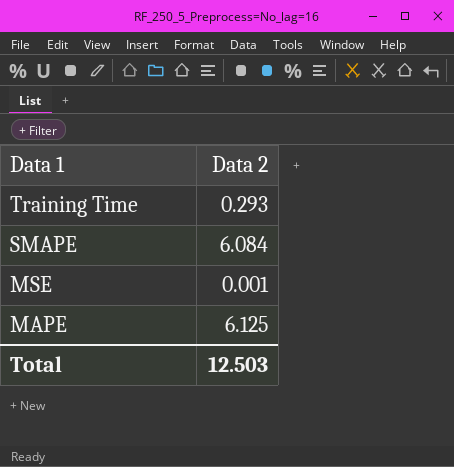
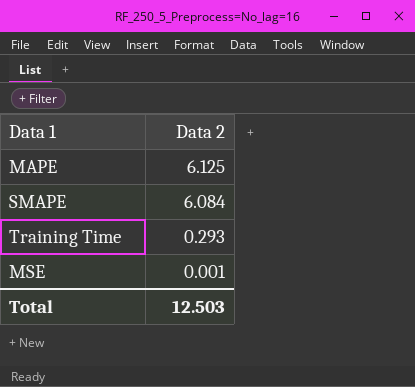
row order: Data 1 descending -> Data 2 descending

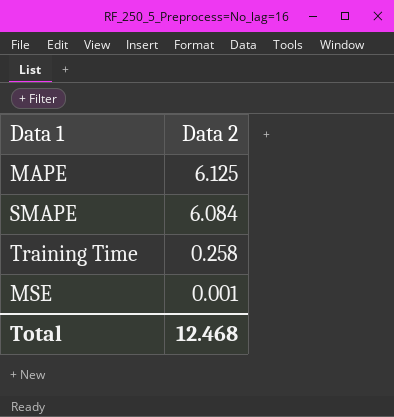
Training Time | Data 2: 0.293 -> 0.258
Total | Data 2: 12.503 -> 12.468

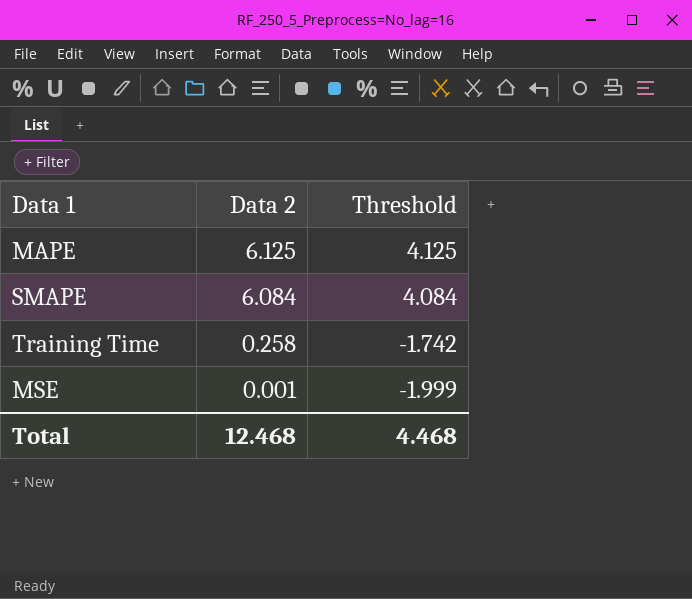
column Threshold | formula: none -> [Data 2] - 2

